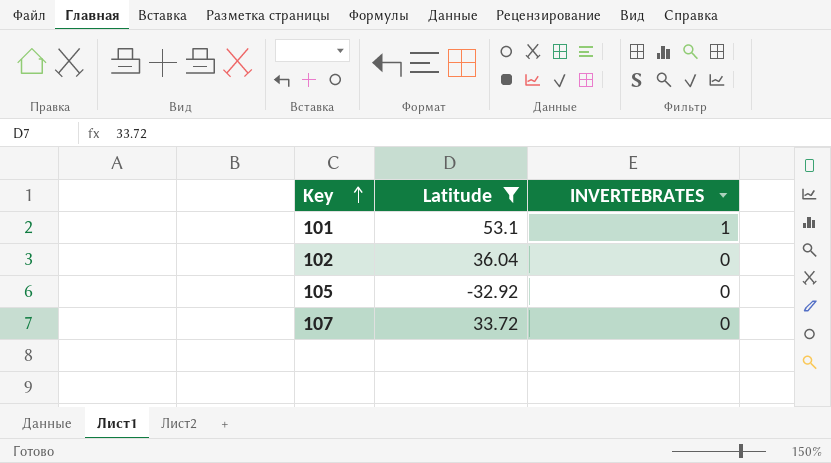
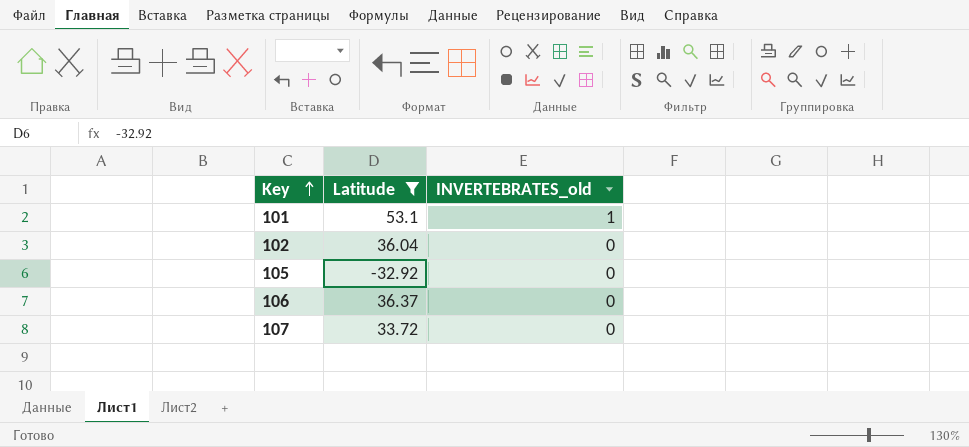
column name: INVERTEBRATES -> INVERTEBRATES_old
row 106: none -> 36.37 | 0

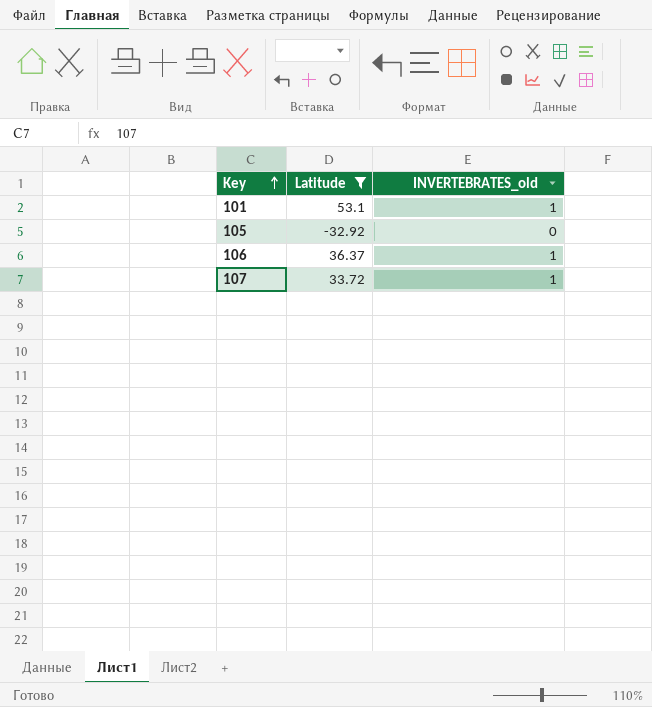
row 102: 36.04 | 0 -> none
106 | INVERTEBRATES_old: 0 -> 1
107 | INVERTEBRATES_old: 0 -> 1

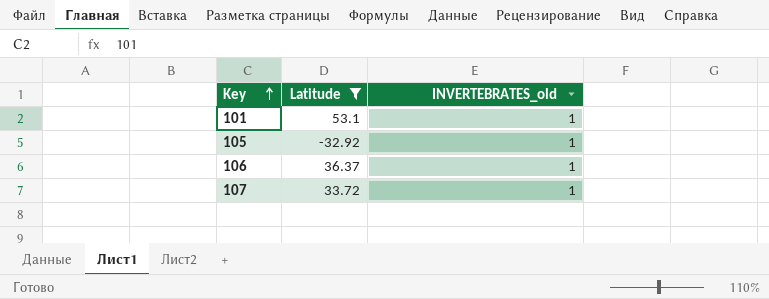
105 | INVERTEBRATES_old: 0 -> 1

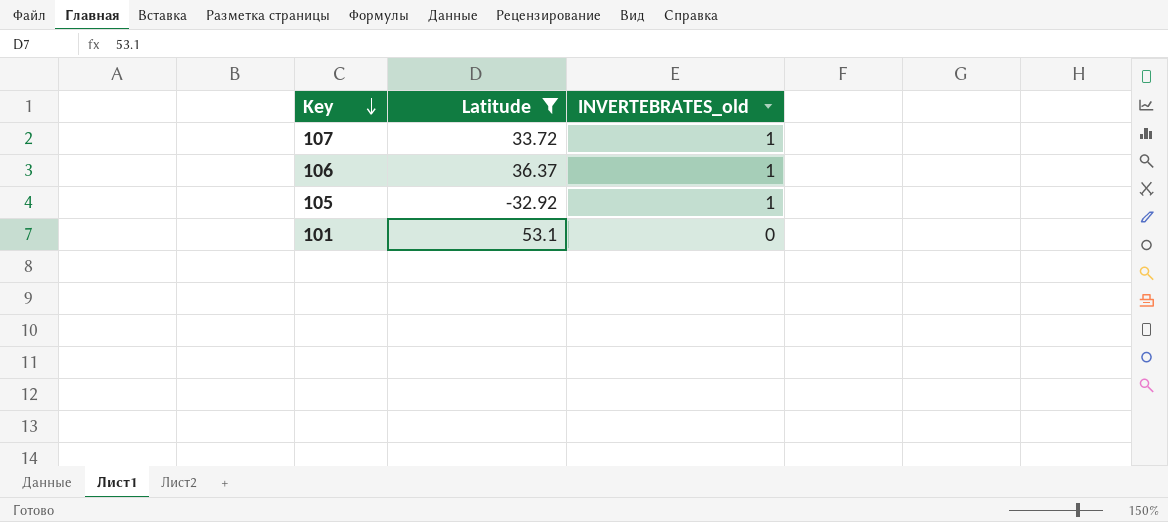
row order: Key ascending -> Key descending
101 | INVERTEBRATES_old: 1 -> 0

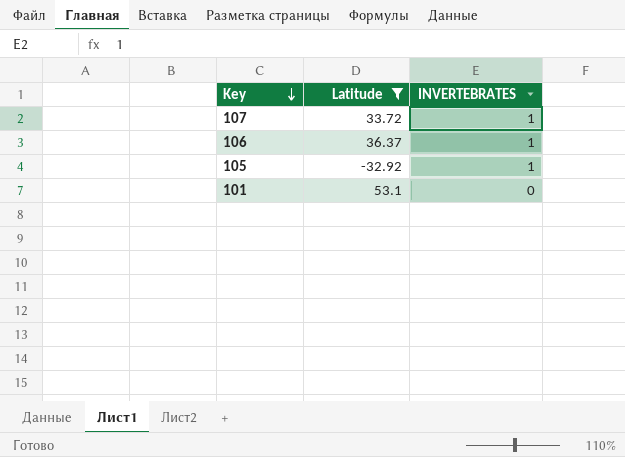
column name: INVERTEBRATES_old -> INVERTEBRATES

